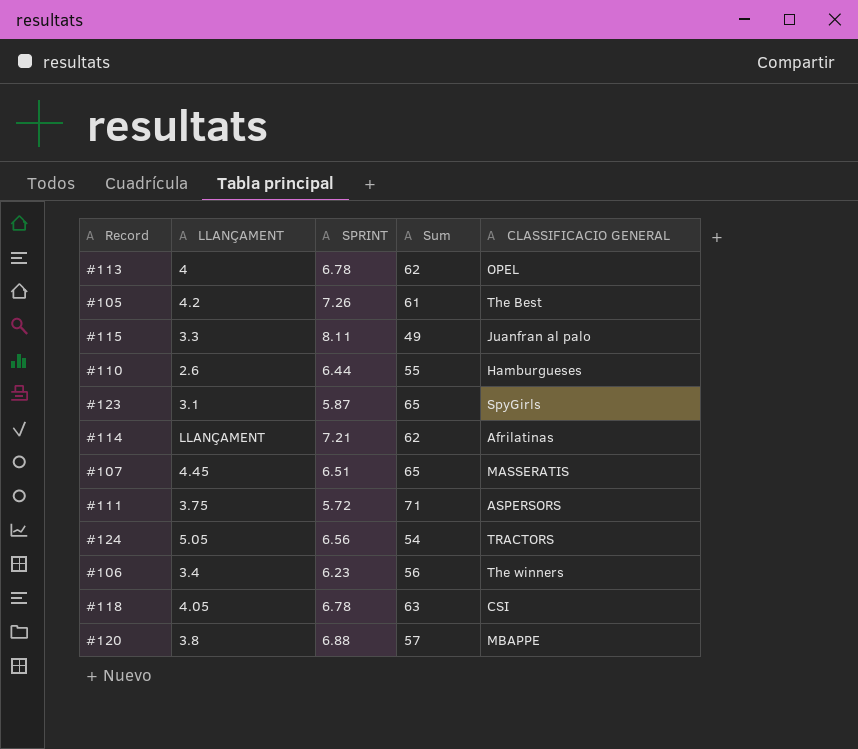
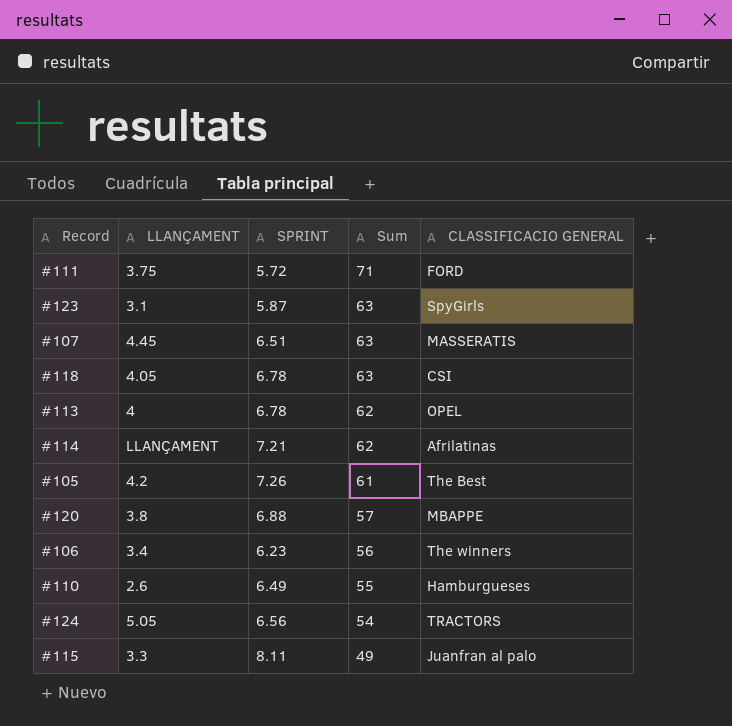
row order: none -> Sum descending
#111 | CLASSIFICACIO GENERAL: ASPERSORS -> FORD
#123 | Sum: 65 -> 63
#107 | Sum: 65 -> 63
#110 | SPRINT: 6.44 -> 6.49

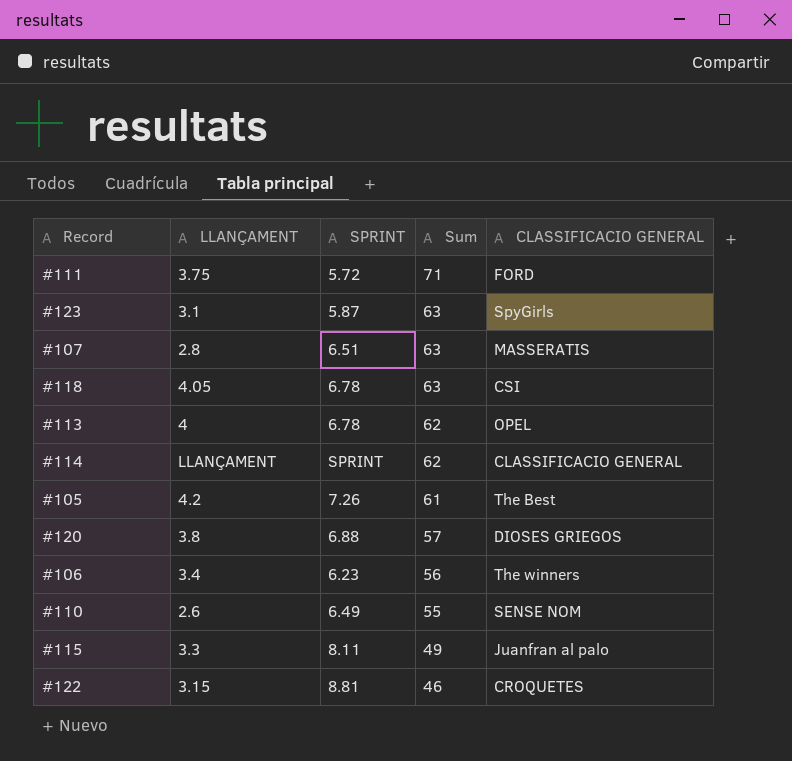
row #124: 5.05 | 6.56 | 54 | TRACTORS -> none
#107 | LLANÇAMENT: 4.45 -> 2.8
#114 | SPRINT: 7.21 -> SPRINT
#114 | CLASSIFICACIO GENERAL: Afrilatinas -> CLASSIFICACIO GENERAL
#120 | CLASSIFICACIO GENERAL: MBAPPE -> DIOSES GRIEGOS
#110 | CLASSIFICACIO GENERAL: Hamburgueses -> SENSE NOM
row #122: none -> 3.15 | 8.81 | 46 | CROQUETES

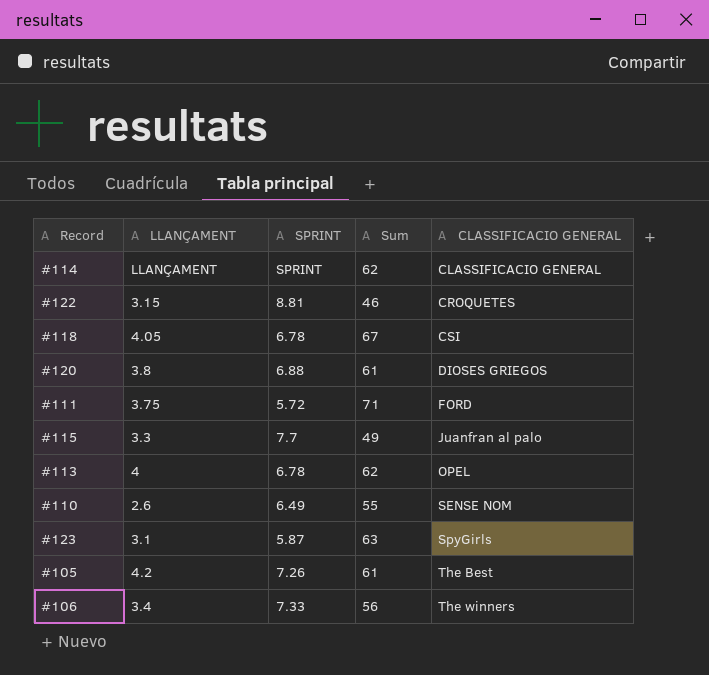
row order: Sum descending -> CLASSIFICACIO GENERAL ascending
row #107: 2.8 | 6.51 | 63 | MASSERATIS -> none
#118 | Sum: 63 -> 67
#120 | Sum: 57 -> 61
#115 | SPRINT: 8.11 -> 7.7
#106 | SPRINT: 6.23 -> 7.33

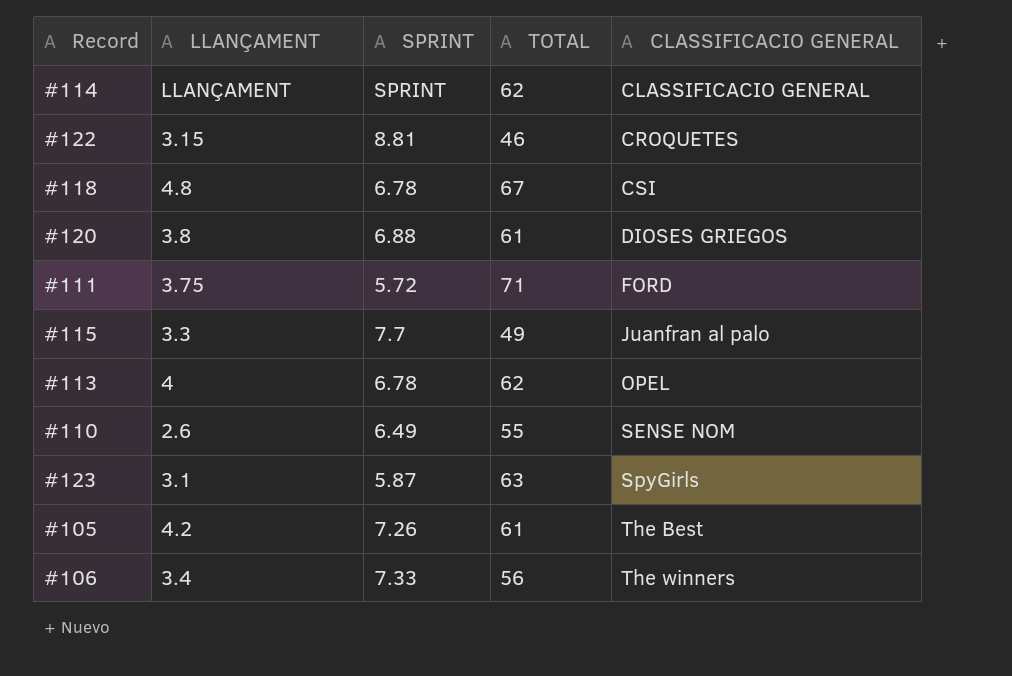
column name: Sum -> TOTAL
#118 | LLANÇAMENT: 4.05 -> 4.8

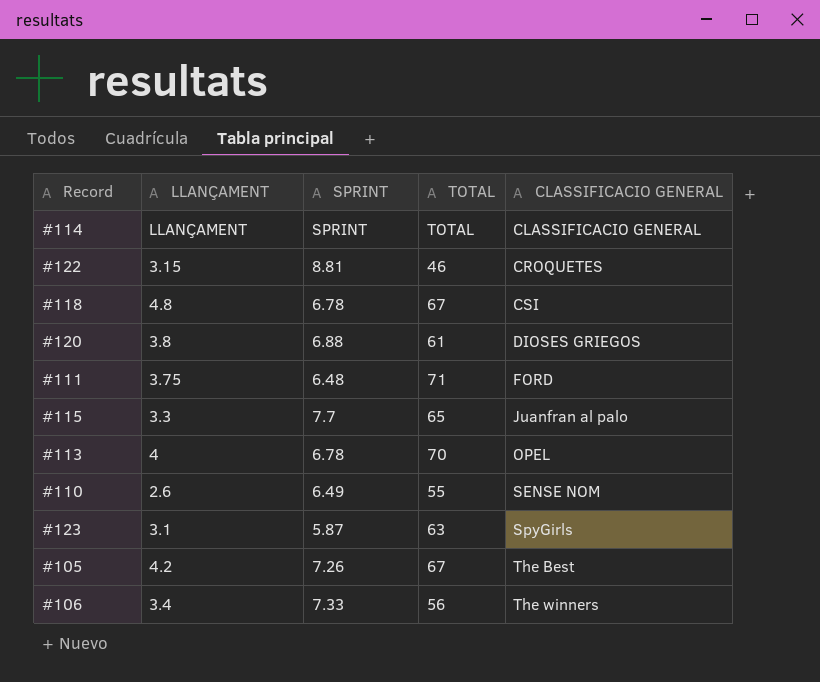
#114 | TOTAL: 62 -> TOTAL
#111 | SPRINT: 5.72 -> 6.48
#115 | TOTAL: 49 -> 65
#113 | TOTAL: 62 -> 70
#105 | TOTAL: 61 -> 67

